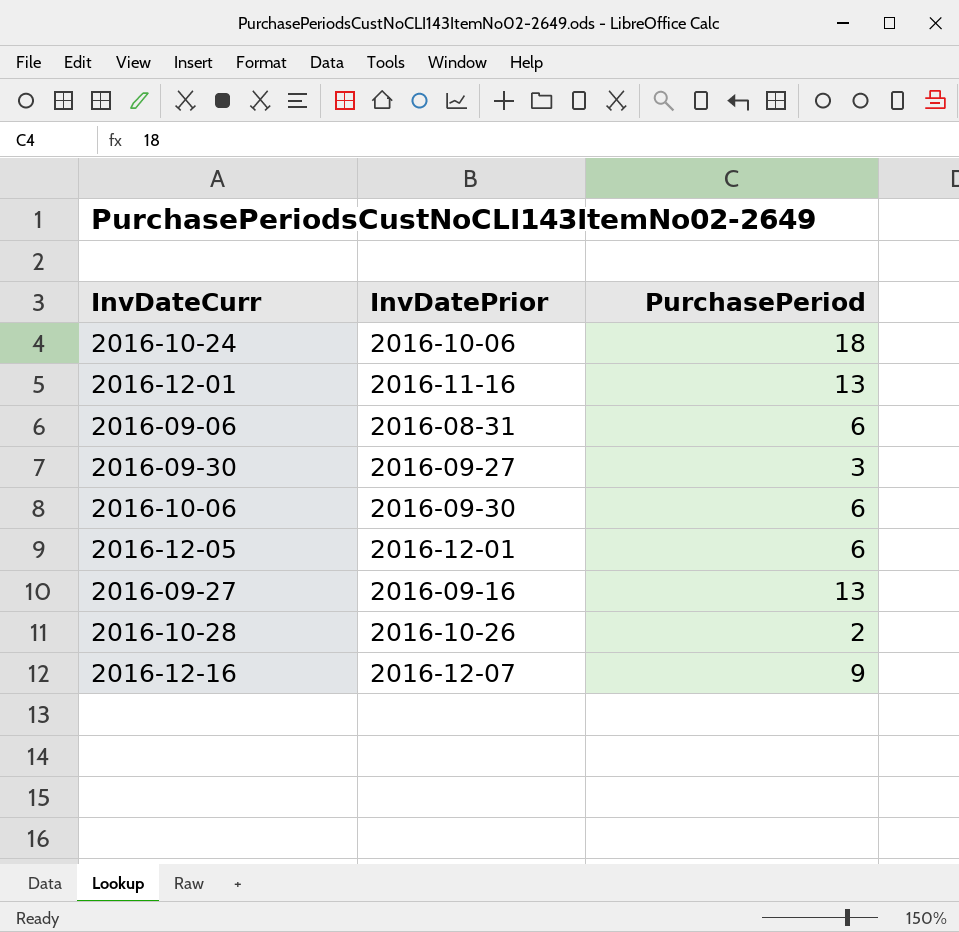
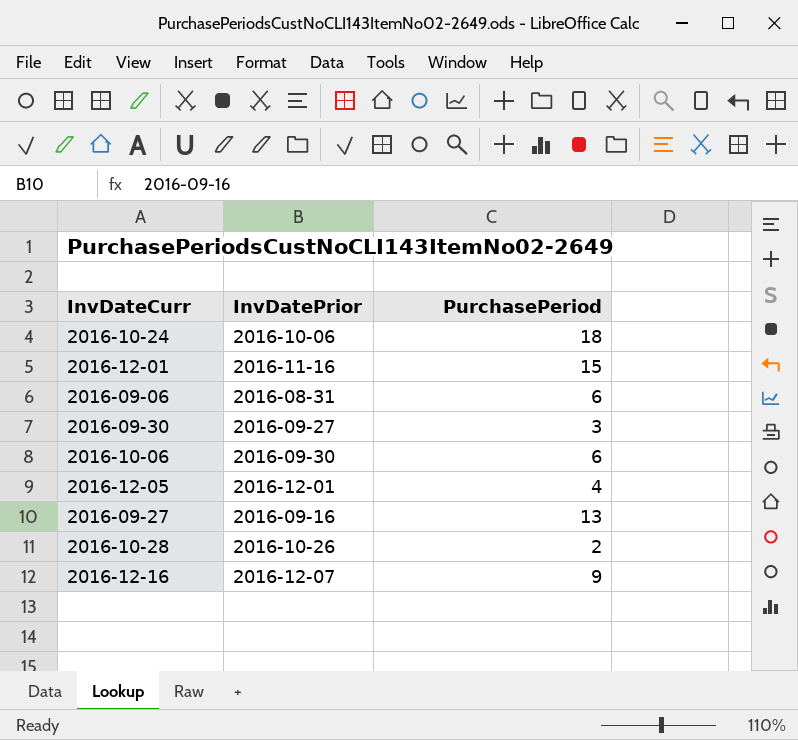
2016-12-01 | PurchasePeriod: 13 -> 15
2016-12-05 | PurchasePeriod: 6 -> 4

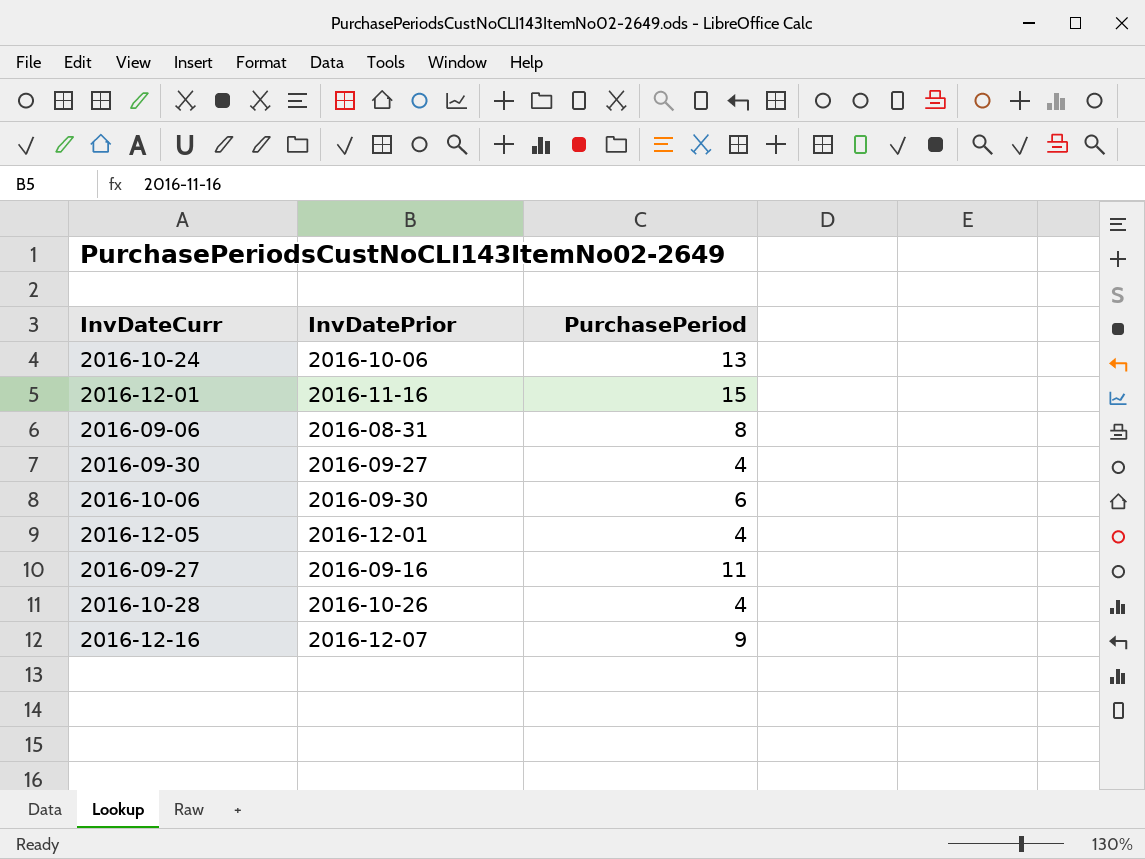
2016-10-24 | PurchasePeriod: 18 -> 13
2016-09-06 | PurchasePeriod: 6 -> 8
2016-09-30 | PurchasePeriod: 3 -> 4
2016-09-27 | PurchasePeriod: 13 -> 11
2016-10-28 | PurchasePeriod: 2 -> 4

